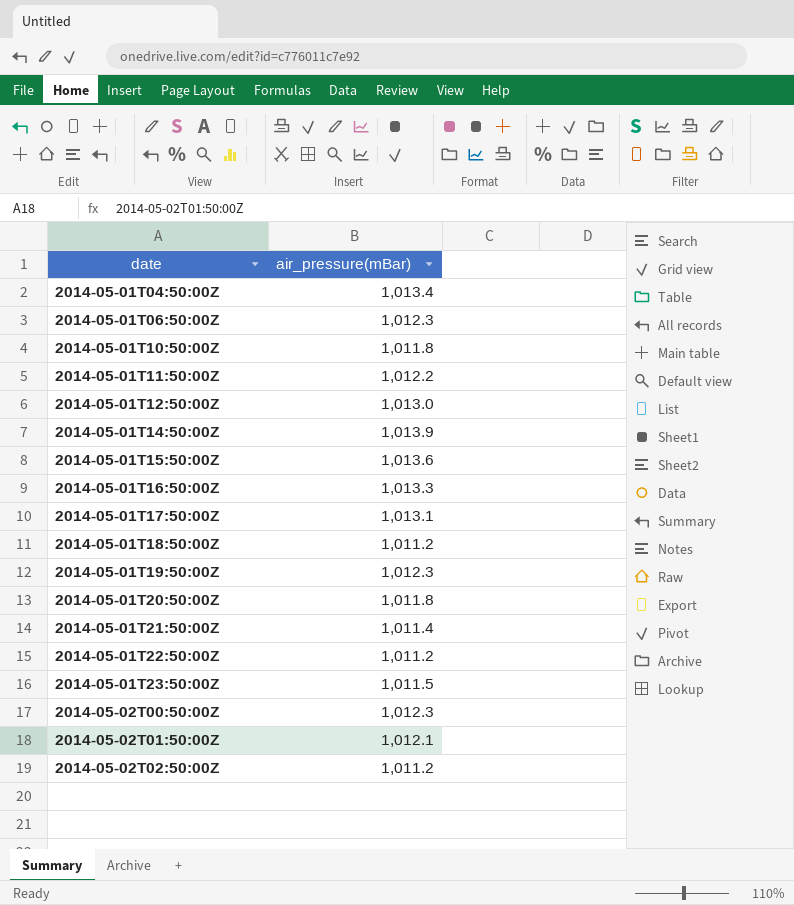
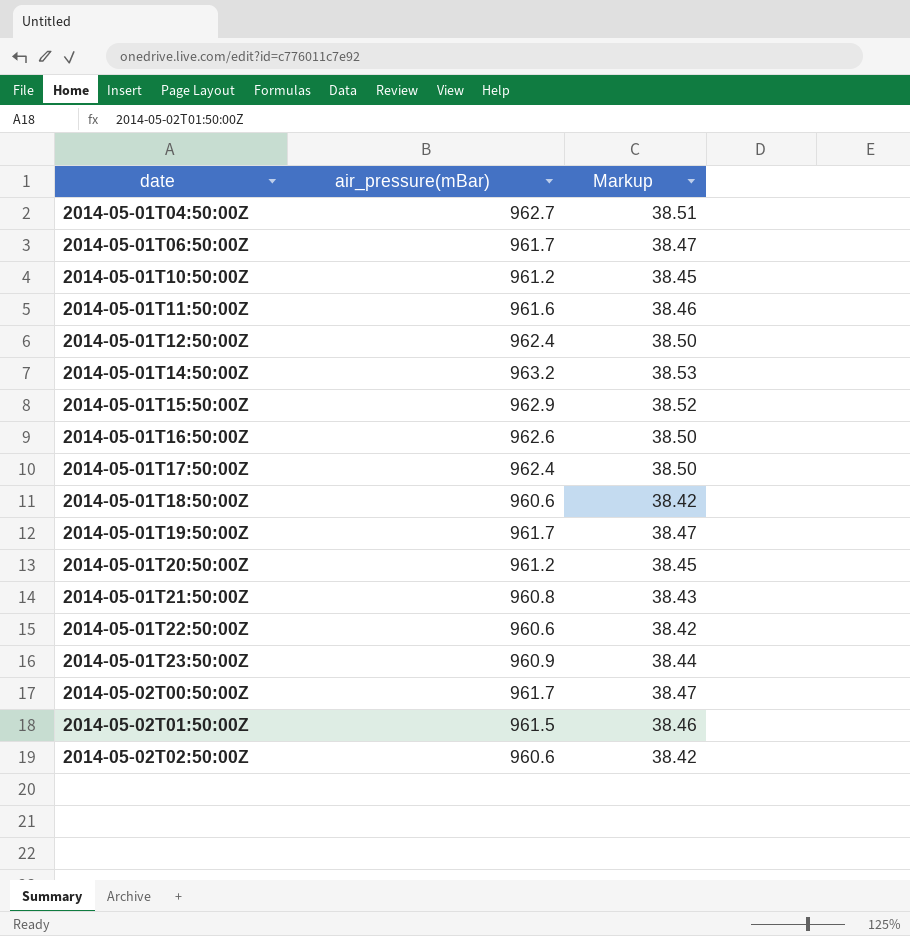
column Markup | formula: none -> [air_pressure(mBar)] * 0.04
2014-05-01T04:50:00Z | air_pressure(mBar): 1,013.4 -> 962.7
2014-05-01T06:50:00Z | air_pressure(mBar): 1,012.3 -> 961.7
2014-05-01T10:50:00Z | air_pressure(mBar): 1,011.8 -> 961.2
2014-05-01T11:50:00Z | air_pressure(mBar): 1,012.2 -> 961.6
2014-05-01T12:50:00Z | air_pressure(mBar): 1,013.0 -> 962.4
2014-05-01T14:50:00Z | air_pressure(mBar): 1,013.9 -> 963.2
2014-05-01T15:50:00Z | air_pressure(mBar): 1,013.6 -> 962.9
2014-05-01T16:50:00Z | air_pressure(mBar): 1,013.3 -> 962.6
2014-05-01T17:50:00Z | air_pressure(mBar): 1,013.1 -> 962.4
2014-05-01T18:50:00Z | air_pressure(mBar): 1,011.2 -> 960.6
2014-05-01T19:50:00Z | air_pressure(mBar): 1,012.3 -> 961.7
2014-05-01T20:50:00Z | air_pressure(mBar): 1,011.8 -> 961.2
2014-05-01T21:50:00Z | air_pressure(mBar): 1,011.4 -> 960.8
2014-05-01T22:50:00Z | air_pressure(mBar): 1,011.2 -> 960.6
2014-05-01T23:50:00Z | air_pressure(mBar): 1,011.5 -> 960.9
2014-05-02T00:50:00Z | air_pressure(mBar): 1,012.3 -> 961.7
2014-05-02T01:50:00Z | air_pressure(mBar): 1,012.1 -> 961.5
2014-05-02T02:50:00Z | air_pressure(mBar): 1,011.2 -> 960.6

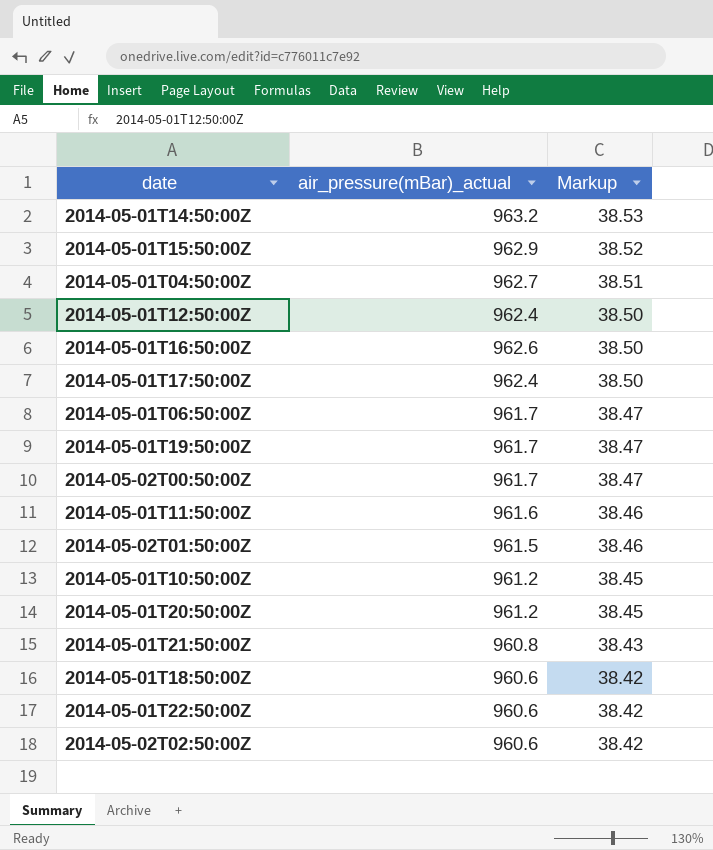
row order: date ascending -> Markup descending
column name: air_pressure(mBar) -> air_pressure(mBar)_actual
row 2014-05-01T23:50:00Z: 960.9 | 38.44 -> none

